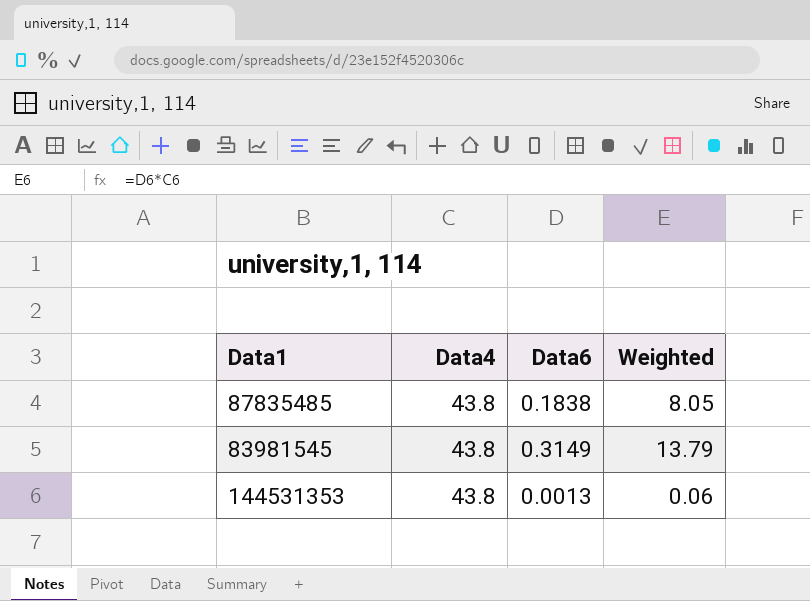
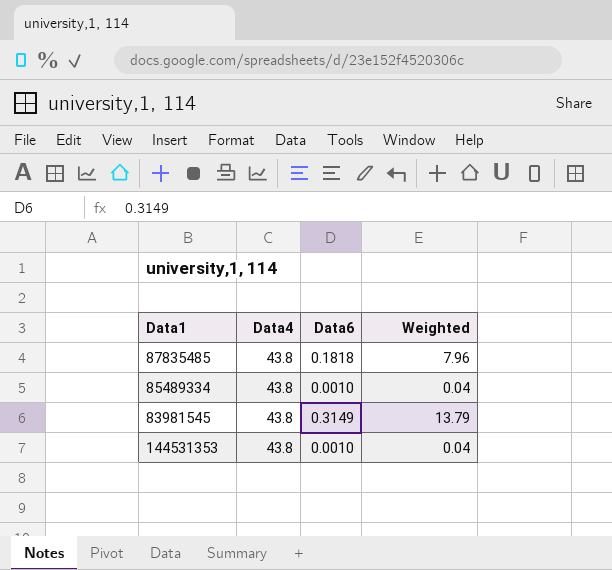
87835485 | Data6: 0.1838 -> 0.1818
87835485 | Weighted: 8.05 -> 7.96
row 85489334: none -> 43.8 | 0.0010 | 0.04
144531353 | Data6: 0.0013 -> 0.0010
144531353 | Weighted: 0.06 -> 0.04

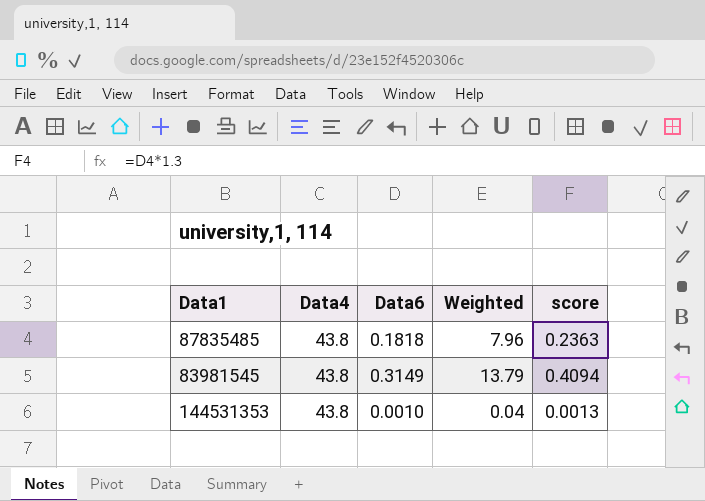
column score | formula: none -> [Data6] * 1.3
row 85489334: 43.8 | 0.0010 | 0.04 -> none

